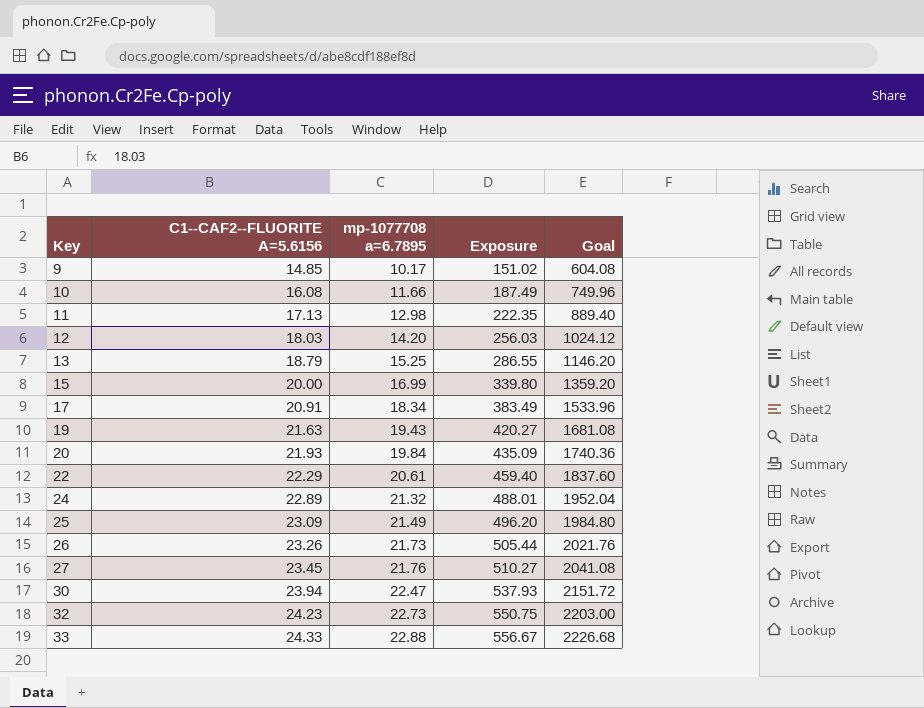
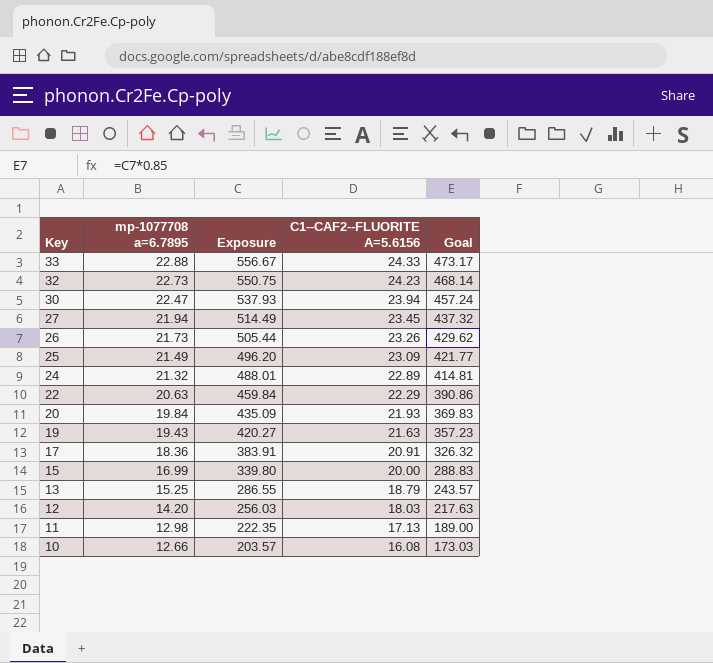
row order: Key ascending -> Key descending
column C1--CAF2--FLUORITE A=5.6156 | position: 2 -> 4
column Goal | formula: [Exposure] * 4 -> [Exposure] * 0.85
row 9: 14.85 | 10.17 | 151.02 | 604.08 -> none
27 | mp-1077708 a=6.7895: 21.76 -> 21.94
27 | Exposure: 510.27 -> 514.49
22 | mp-1077708 a=6.7895: 20.61 -> 20.63
22 | Exposure: 459.40 -> 459.84
17 | mp-1077708 a=6.7895: 18.34 -> 18.36
17 | Exposure: 383.49 -> 383.91
10 | mp-1077708 a=6.7895: 11.66 -> 12.66
10 | Exposure: 187.49 -> 203.57

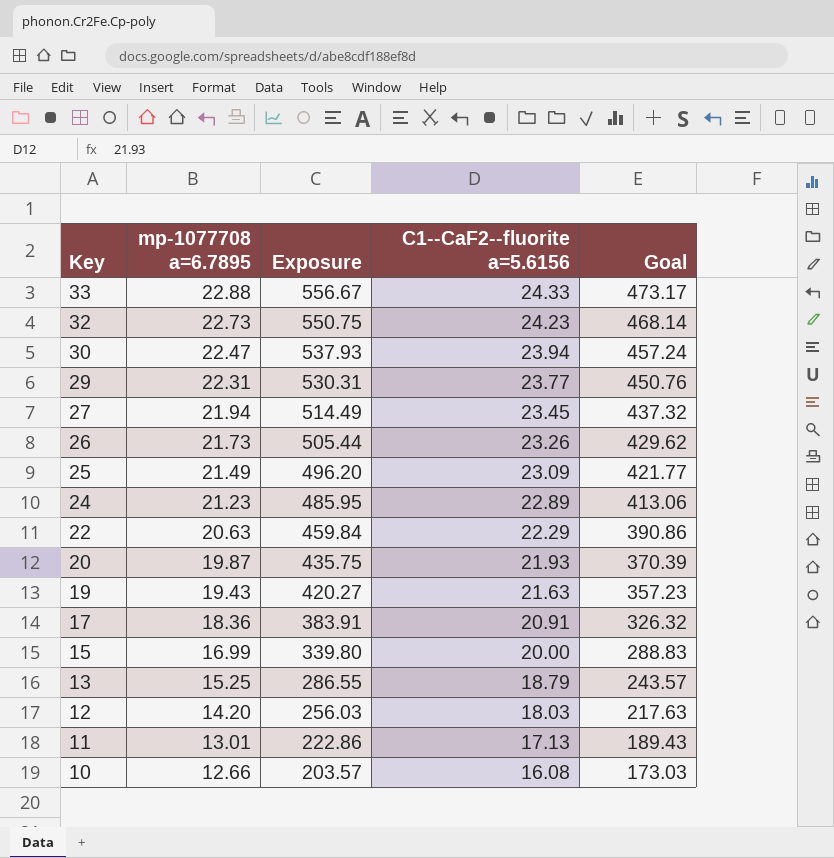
column name: C1--CAF2--FLUORITE A=5.6156 -> C1--CaF2--fluorite a=5.6156
row 29: none -> 22.31 | 530.31 | 23.77 | 450.76
24 | mp-1077708 a=6.7895: 21.32 -> 21.23
24 | Exposure: 488.01 -> 485.95
24 | Goal: 414.81 -> 413.06
20 | mp-1077708 a=6.7895: 19.84 -> 19.87
20 | Exposure: 435.09 -> 435.75
20 | Goal: 369.83 -> 370.39
11 | mp-1077708 a=6.7895: 12.98 -> 13.01
11 | Exposure: 222.35 -> 222.86
11 | Goal: 189.00 -> 189.43

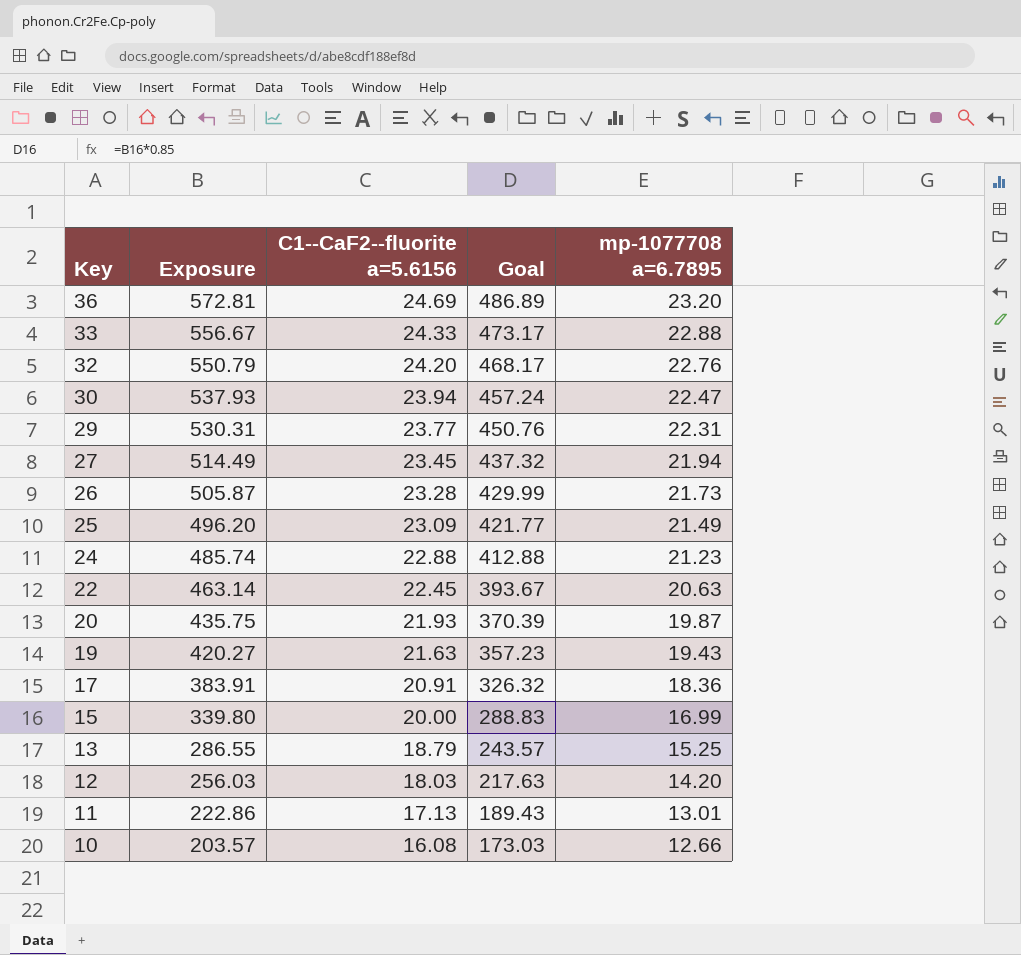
column mp-1077708 a=6.7895 | position: 2 -> 5
row 36: none -> 572.81 | 24.69 | 486.89 | 23.20
32 | Exposure: 550.75 -> 550.79
32 | C1--CaF2--fluorite a=5.6156: 24.23 -> 24.20
32 | Goal: 468.14 -> 468.17
32 | mp-1077708 a=6.7895: 22.73 -> 22.76
26 | Exposure: 505.44 -> 505.87
26 | C1--CaF2--fluorite a=5.6156: 23.26 -> 23.28
26 | Goal: 429.62 -> 429.99
24 | Exposure: 485.95 -> 485.74
24 | C1--CaF2--fluorite a=5.6156: 22.89 -> 22.88
24 | Goal: 413.06 -> 412.88
22 | Exposure: 459.84 -> 463.14
22 | C1--CaF2--fluorite a=5.6156: 22.29 -> 22.45
22 | Goal: 390.86 -> 393.67

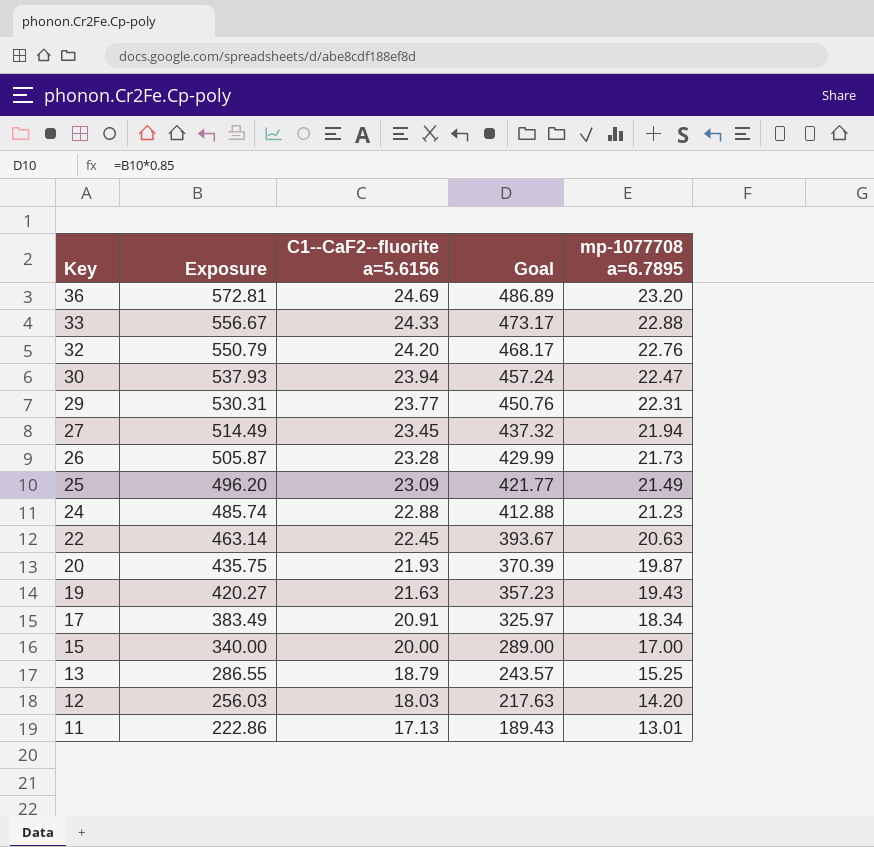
row 10: 203.57 | 16.08 | 173.03 | 12.66 -> none
17 | Exposure: 383.91 -> 383.49
17 | Goal: 326.32 -> 325.97
17 | mp-1077708 a=6.7895: 18.36 -> 18.34
15 | Exposure: 339.80 -> 340.00
15 | Goal: 288.83 -> 289.00
15 | mp-1077708 a=6.7895: 16.99 -> 17.00

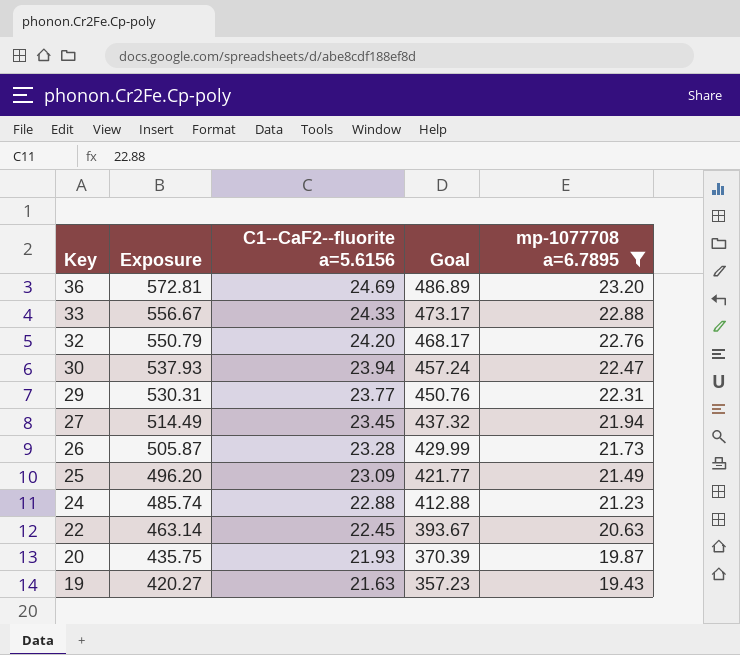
filter: none -> mp-1077708 a=6.7895 >= 19.43

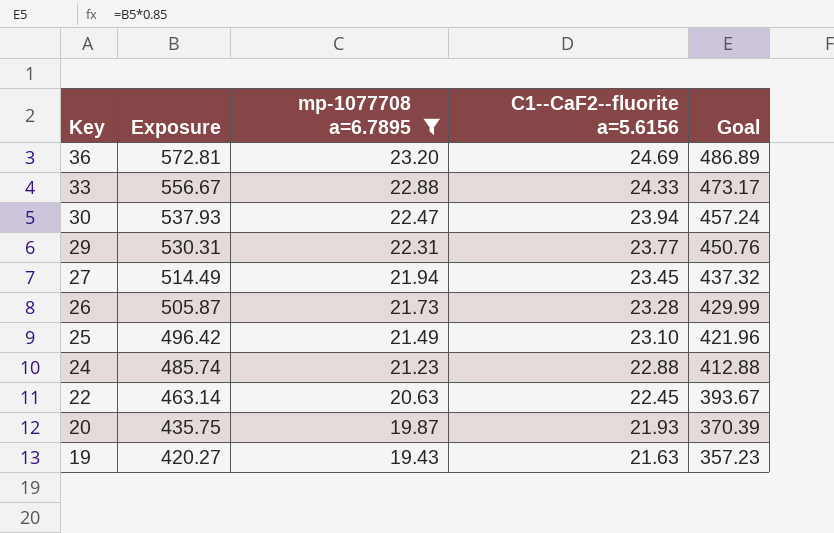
column mp-1077708 a=6.7895 | position: 5 -> 3
row 32: 550.79 | 24.20 | 468.17 | 22.76 -> none
25 | Exposure: 496.20 -> 496.42
25 | C1--CaF2--fluorite a=5.6156: 23.09 -> 23.10
25 | Goal: 421.77 -> 421.96

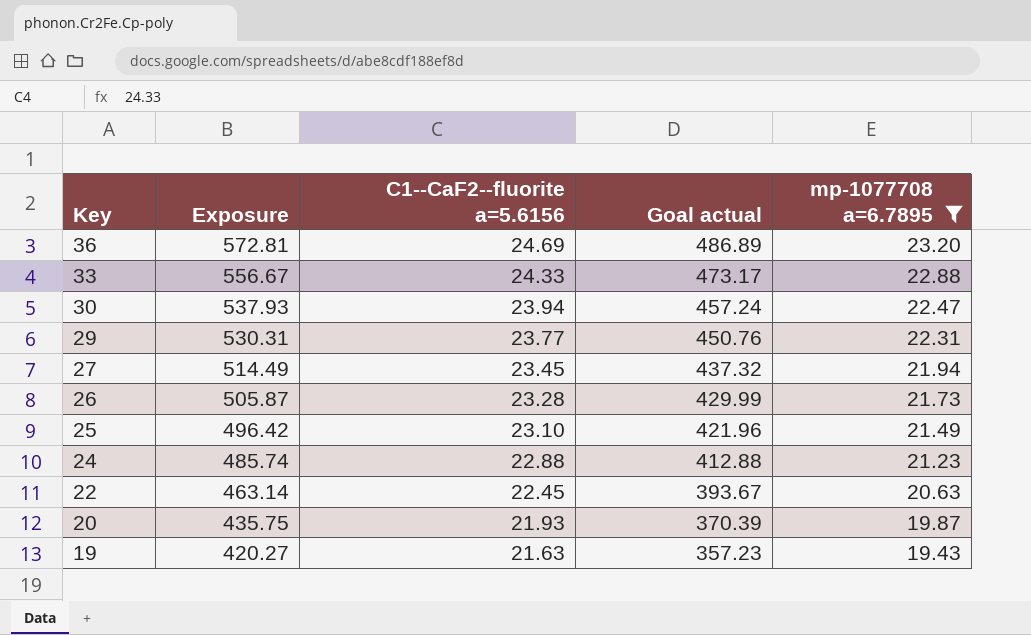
column name: Goal -> Goal actual
column mp-1077708 a=6.7895 | position: 3 -> 5

